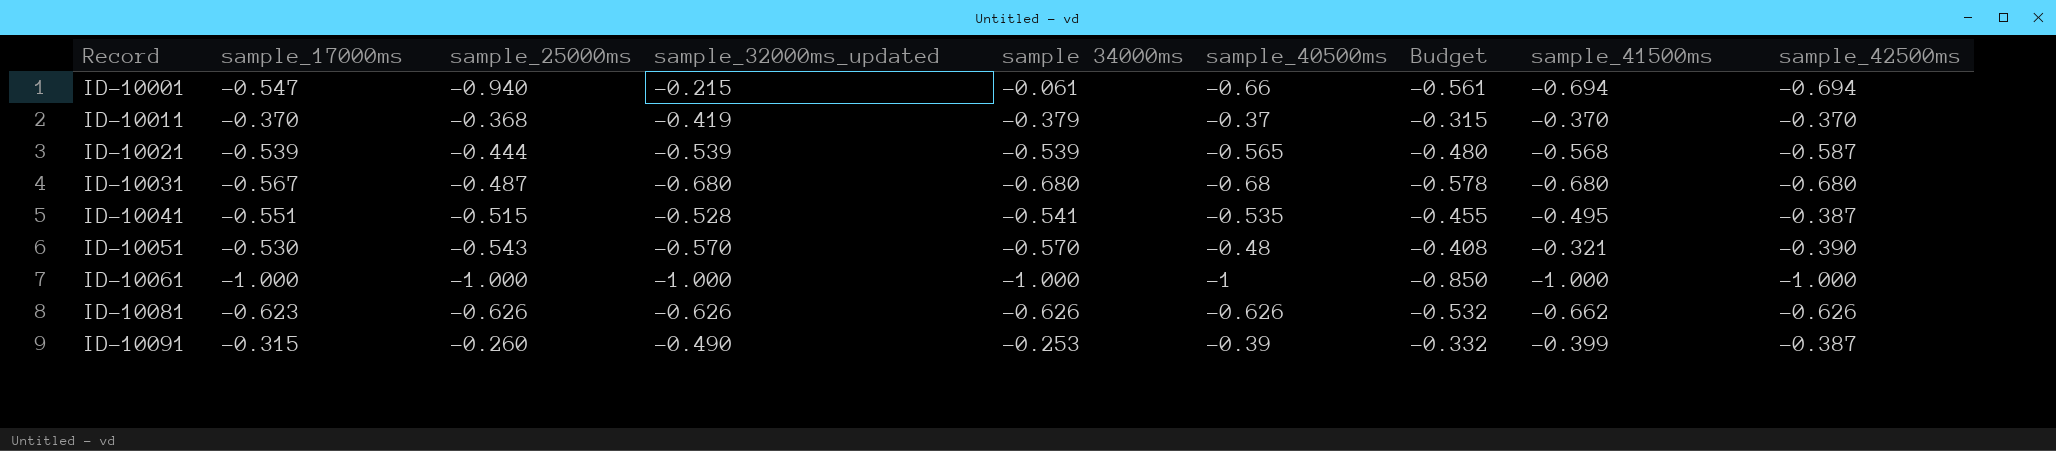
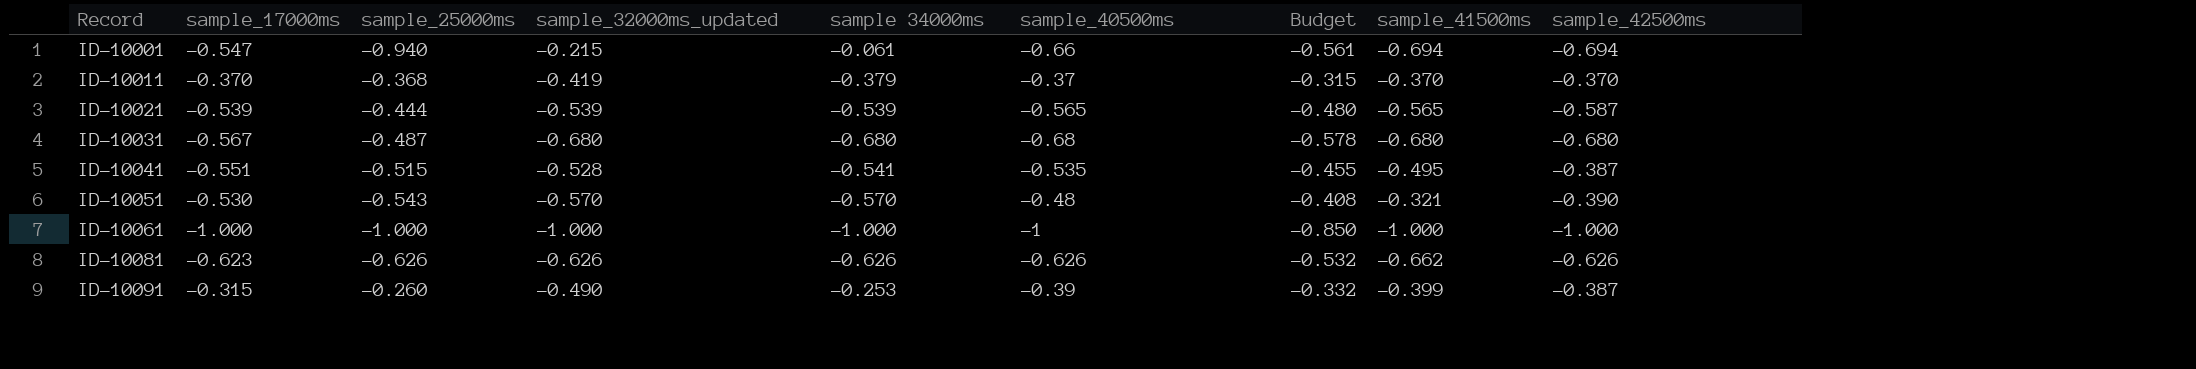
ID-10021 | sample_41500ms: -0.568 -> -0.565

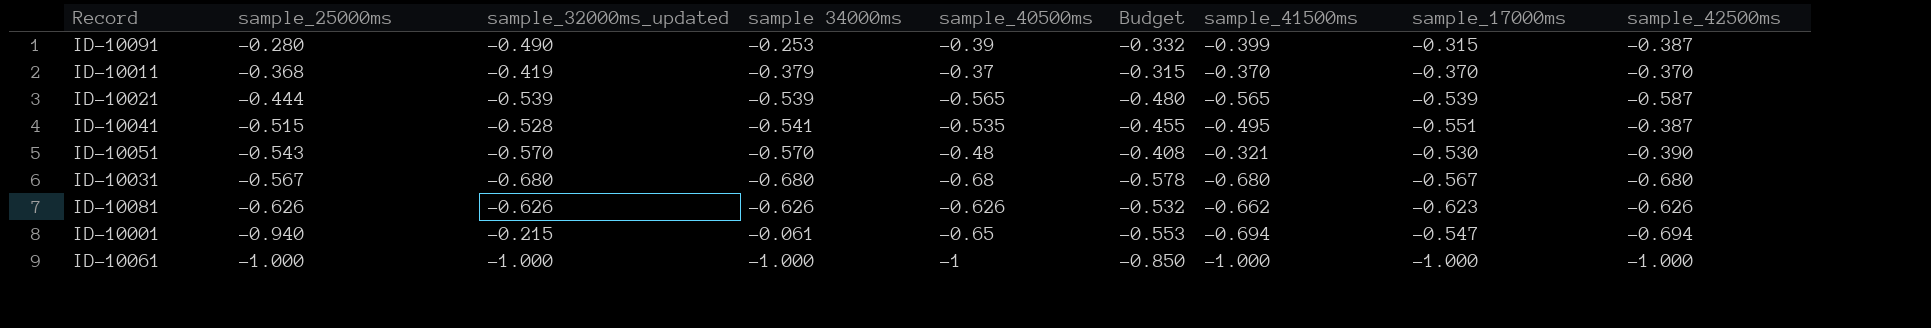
row order: Record ascending -> sample_25000ms descending
column sample_17000ms | position: 2 -> 8
ID-10091 | sample_25000ms: -0.260 -> -0.280
ID-10031 | sample_25000ms: -0.487 -> -0.567
ID-10001 | sample_40500ms: -0.66 -> -0.65
ID-10001 | Budget: -0.561 -> -0.553

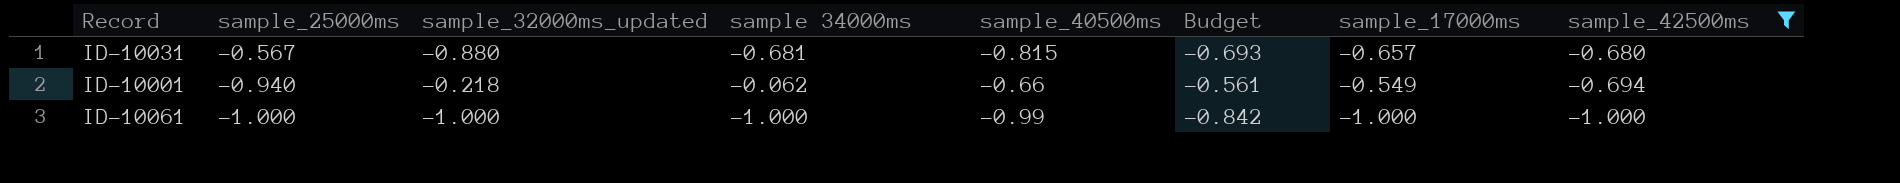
filter: none -> sample_42500ms <= -0.680
column sample_41500ms | position: 7 -> none
ID-10031 | sample_32000ms_updated: -0.680 -> -0.880
ID-10031 | sample 34000ms: -0.680 -> -0.681
ID-10031 | sample_40500ms: -0.68 -> -0.815
ID-10031 | Budget: -0.578 -> -0.693
ID-10031 | sample_17000ms: -0.567 -> -0.657
ID-10001 | sample_32000ms_updated: -0.215 -> -0.218
ID-10001 | sample 34000ms: -0.061 -> -0.062
ID-10001 | sample_40500ms: -0.65 -> -0.66
ID-10001 | Budget: -0.553 -> -0.561
ID-10001 | sample_17000ms: -0.547 -> -0.549
ID-10061 | sample_40500ms: -1 -> -0.99
ID-10061 | Budget: -0.850 -> -0.842

